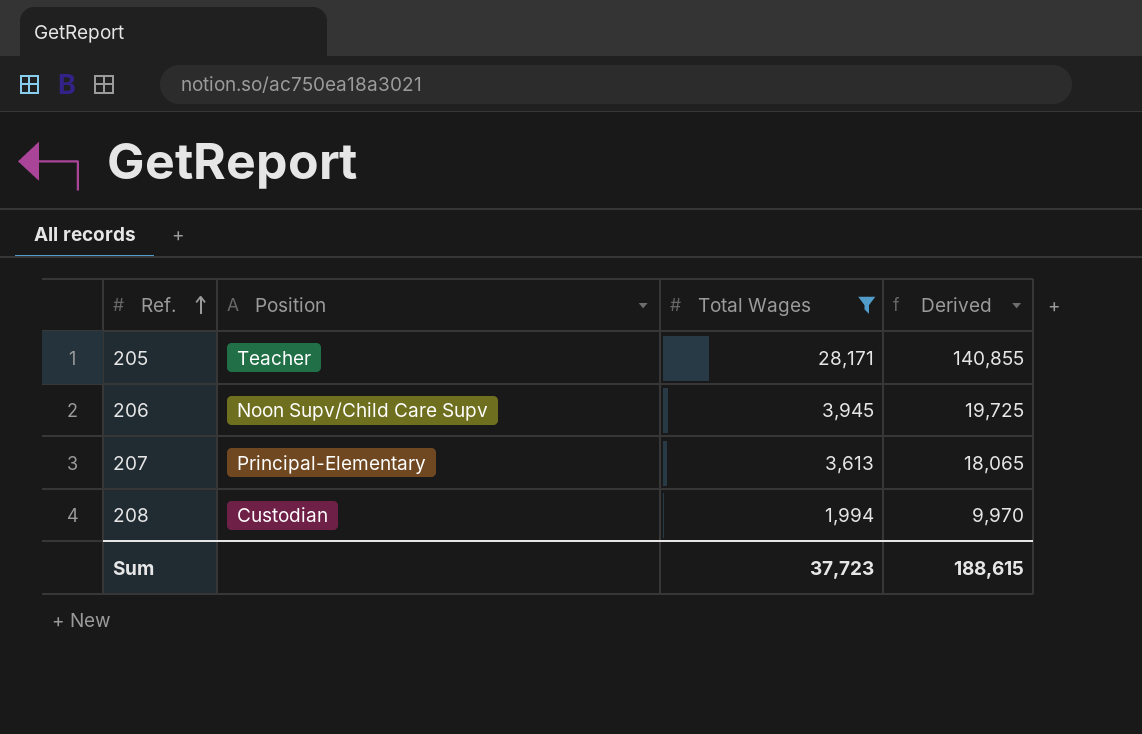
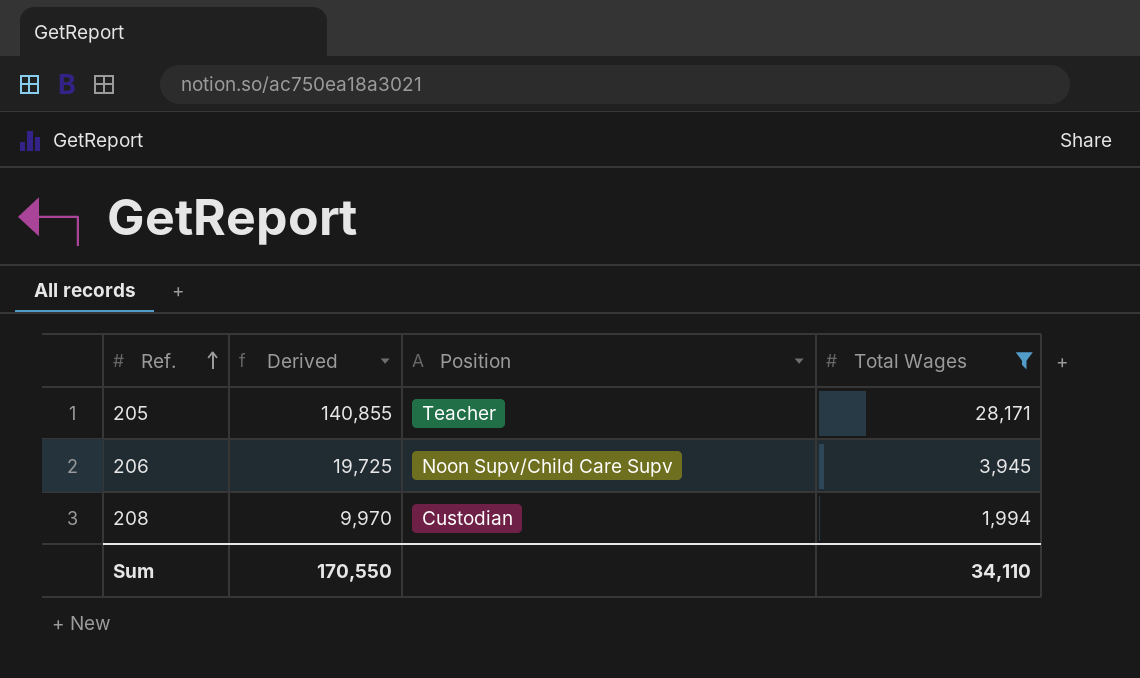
column Derived | position: 4 -> 2
row 207: Principal-Elementary | 3,613 | 18,065 -> none
Sum | Derived: 188,615 -> 170,550
Sum | Total Wages: 37,723 -> 34,110

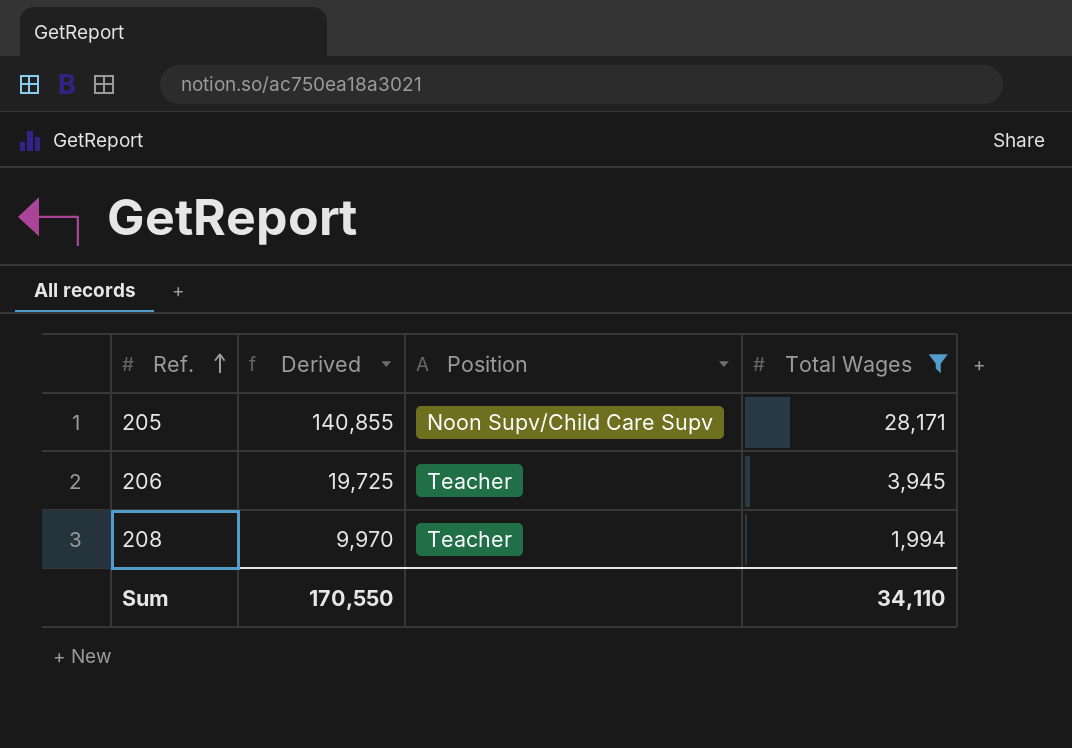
205 | Position: Teacher -> Noon Supv/Child Care Supv
206 | Position: Noon Supv/Child Care Supv -> Teacher
208 | Position: Custodian -> Teacher

